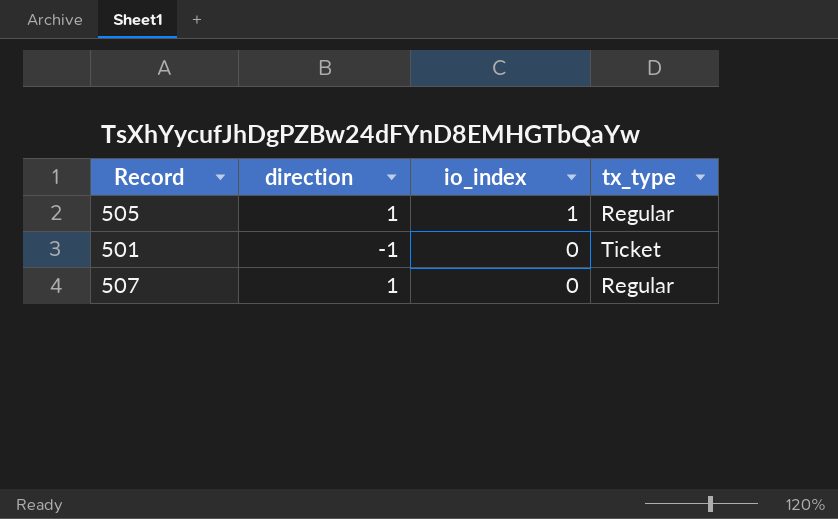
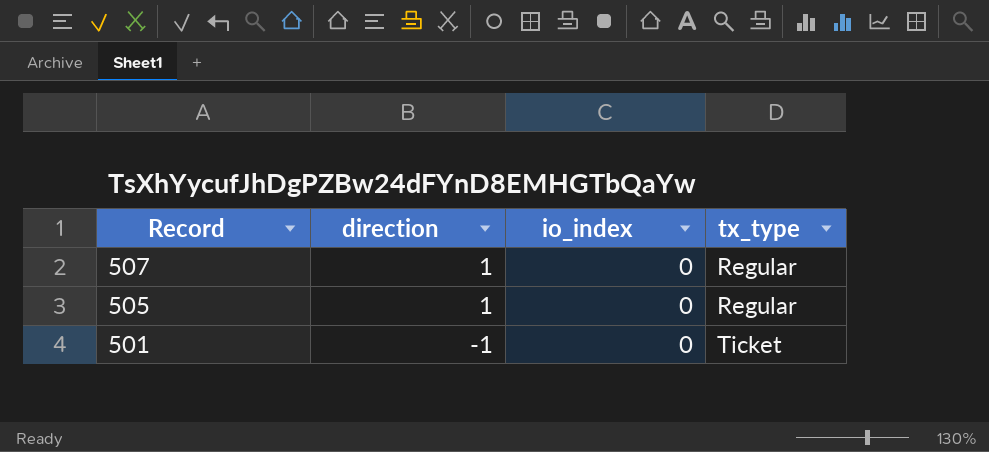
row order: io_index descending -> Record descending
505 | io_index: 1 -> 0

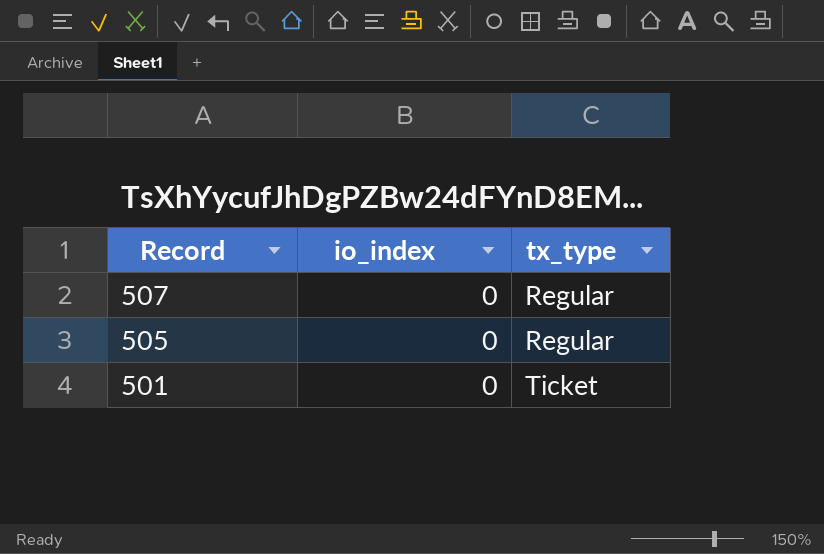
column direction | position: 2 -> none

